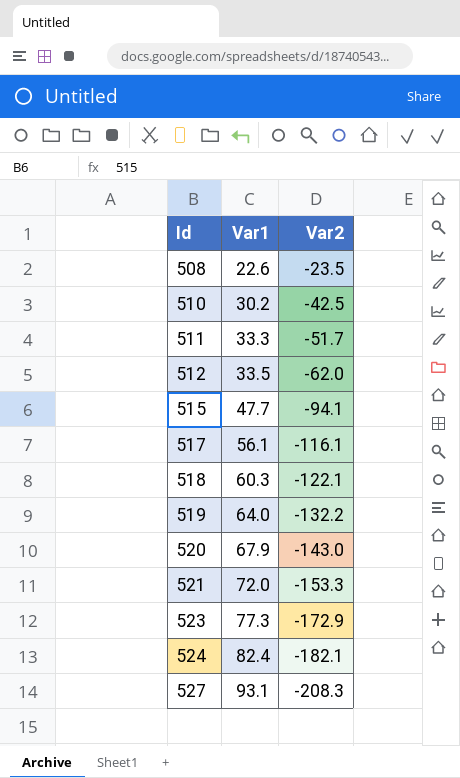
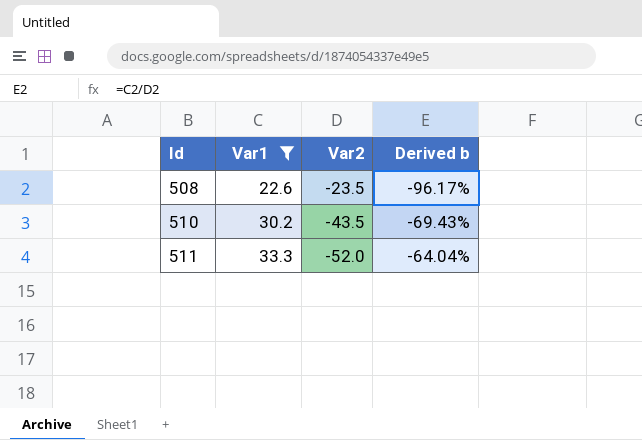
filter: none -> Var1 <= 33.3
column Derived b | formula: none -> [Var1] / [Var2]
510 | Var2: -42.5 -> -43.5
511 | Var2: -51.7 -> -52.0

